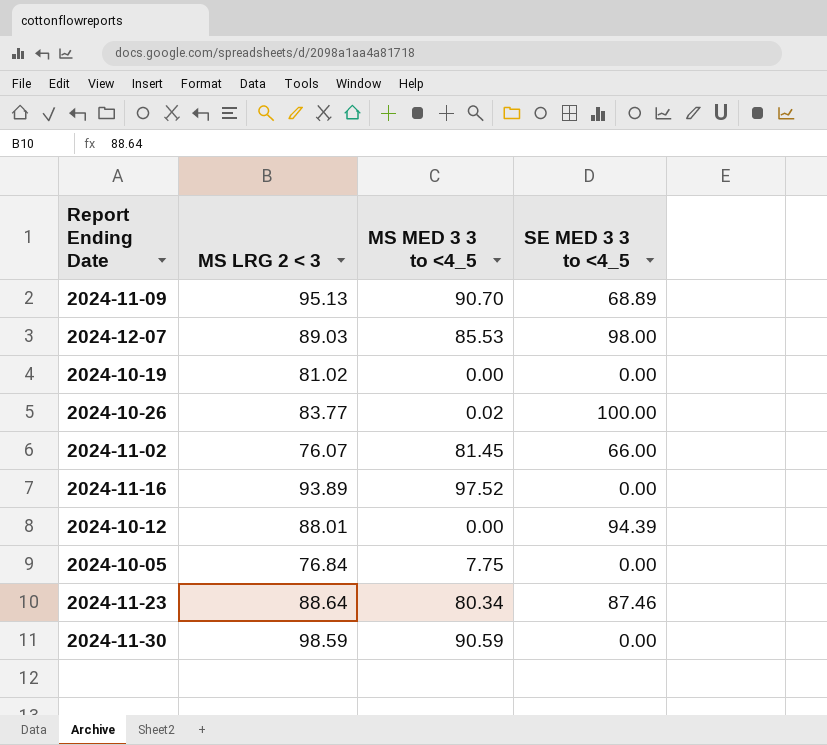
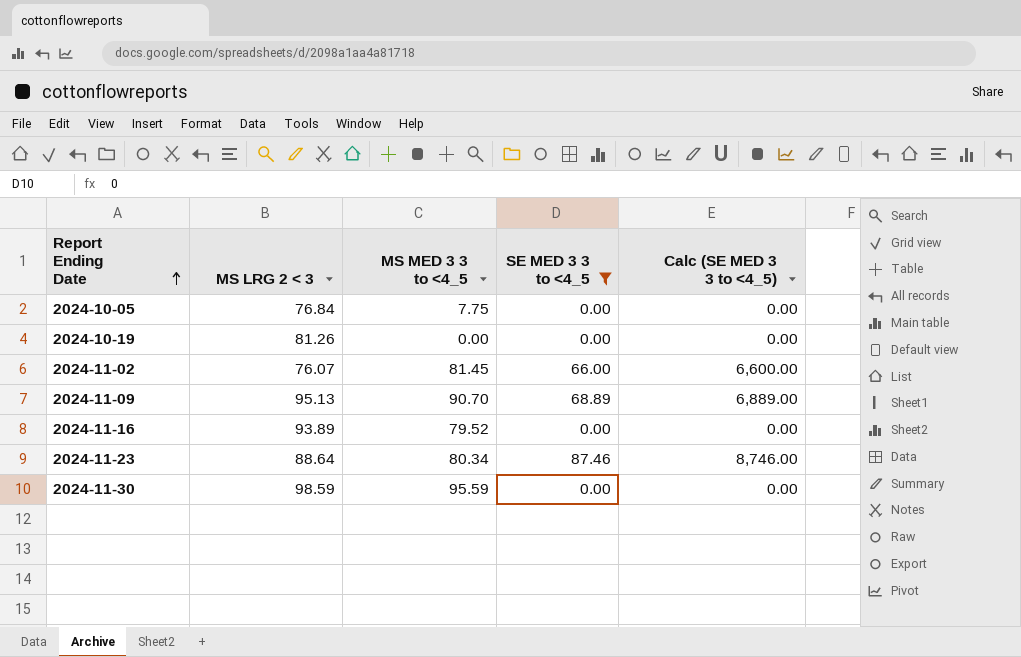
filter: none -> SE MED 3 3 to <4_5 <= 87.46
row order: none -> Report Ending Date ascending
column Calc (SE MED 3 3 to <4_5) | formula: none -> [SE MED 3 3 to <4_5] * 100
2024-10-19 | MS LRG 2 < 3: 81.02 -> 81.26
2024-11-16 | MS MED 3 3 to <4_5: 97.52 -> 79.52
2024-11-30 | MS MED 3 3 to <4_5: 90.59 -> 95.59

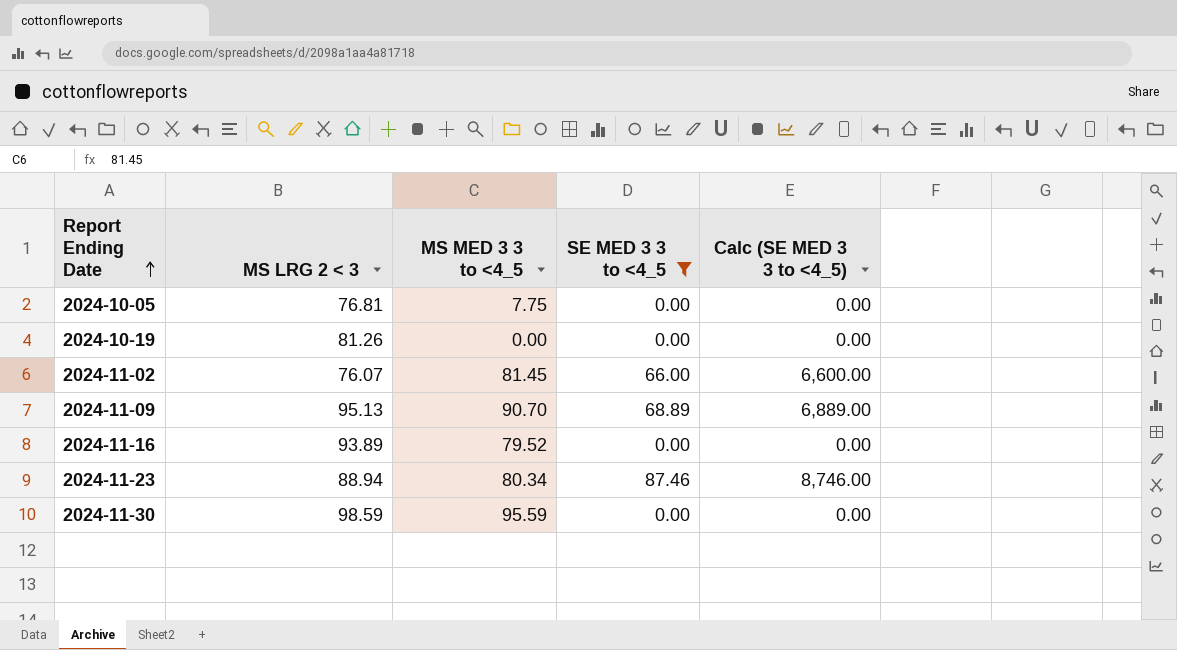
2024-10-05 | MS LRG 2 < 3: 76.84 -> 76.81
2024-11-23 | MS LRG 2 < 3: 88.64 -> 88.94

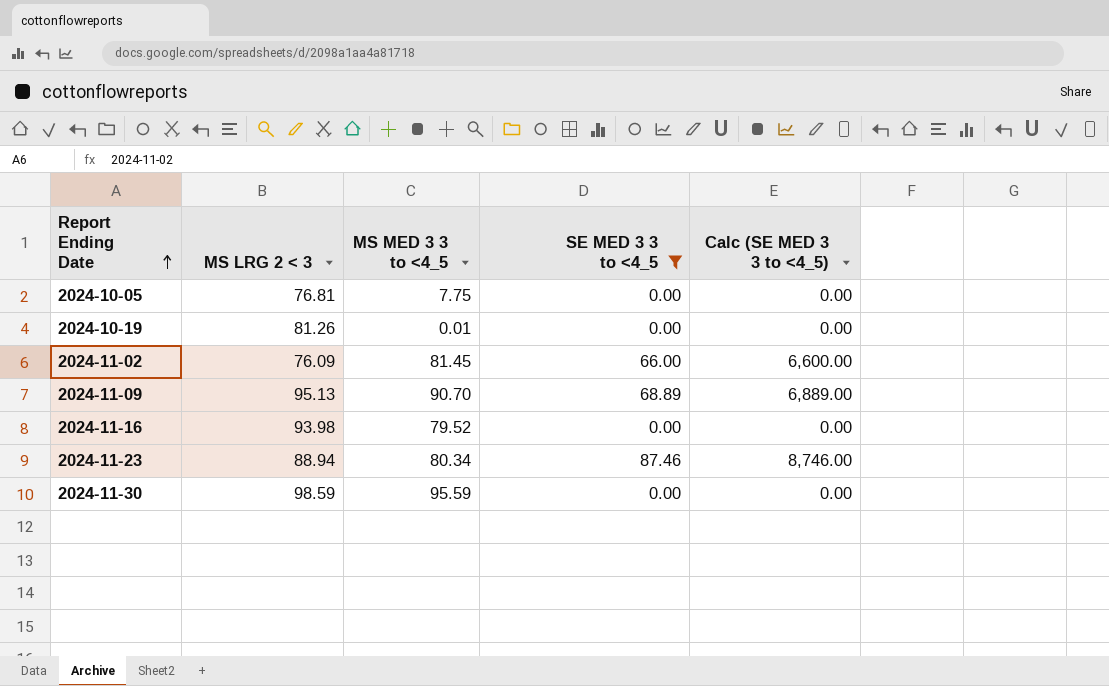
2024-10-19 | MS MED 3 3 to <4_5: 0.00 -> 0.01
2024-11-02 | MS LRG 2 < 3: 76.07 -> 76.09
2024-11-16 | MS LRG 2 < 3: 93.89 -> 93.98

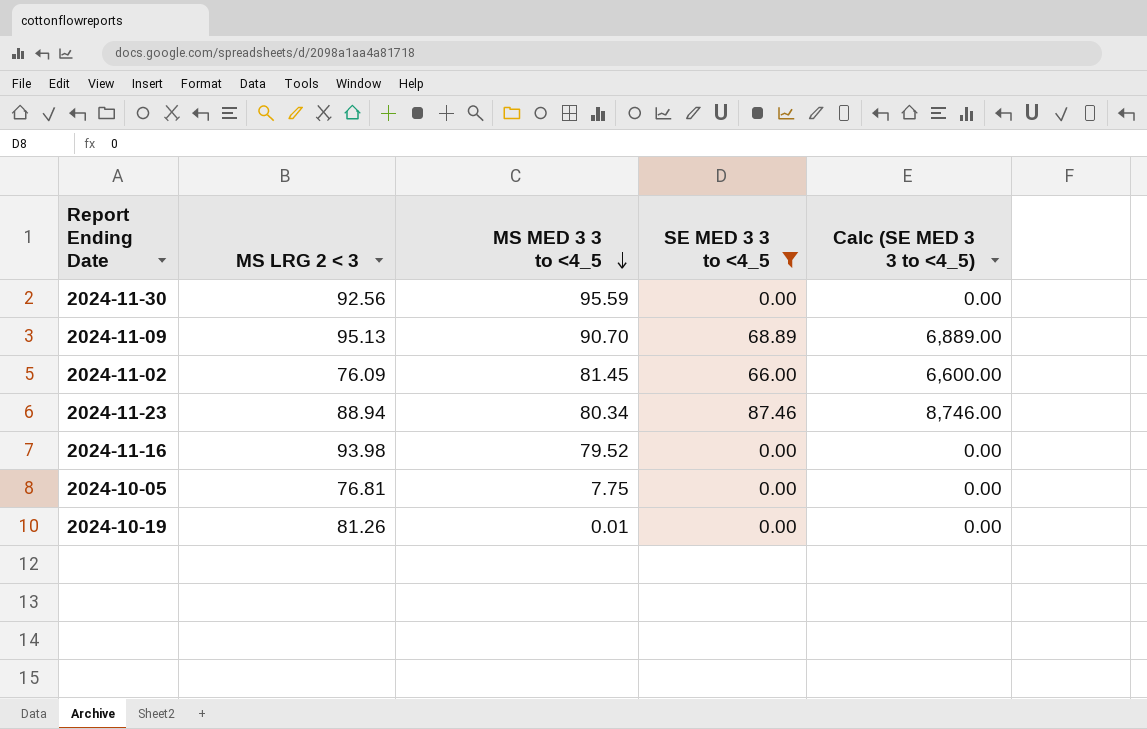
row order: Report Ending Date ascending -> MS MED 3 3 to <4_5 descending
2024-11-30 | MS LRG 2 < 3: 98.59 -> 92.56

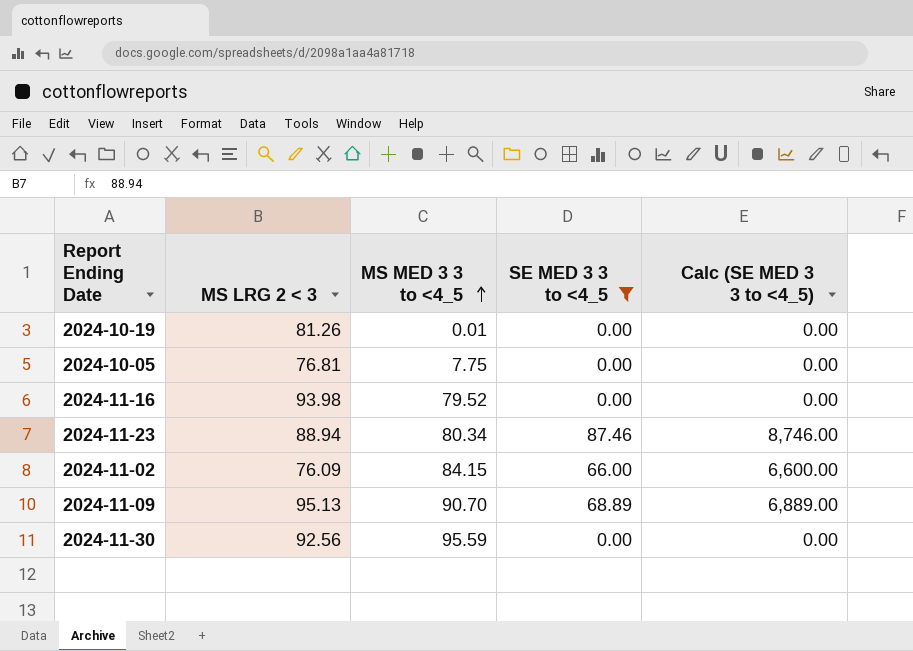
row order: MS MED 3 3 to <4_5 descending -> MS MED 3 3 to <4_5 ascending
2024-11-02 | MS MED 3 3 to <4_5: 81.45 -> 84.15

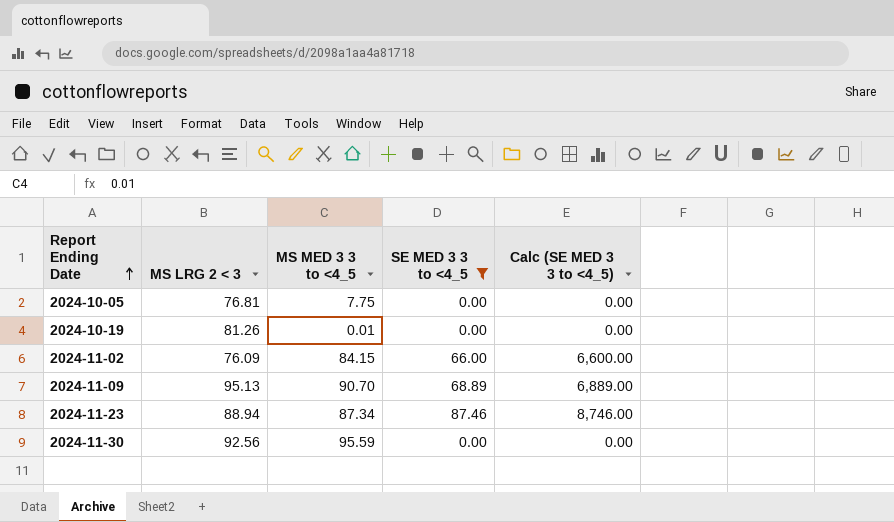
row order: MS MED 3 3 to <4_5 ascending -> Report Ending Date ascending
row 2024-11-16: 93.98 | 79.52 | 0.00 | 0.00 -> none
2024-11-23 | MS MED 3 3 to <4_5: 80.34 -> 87.34

